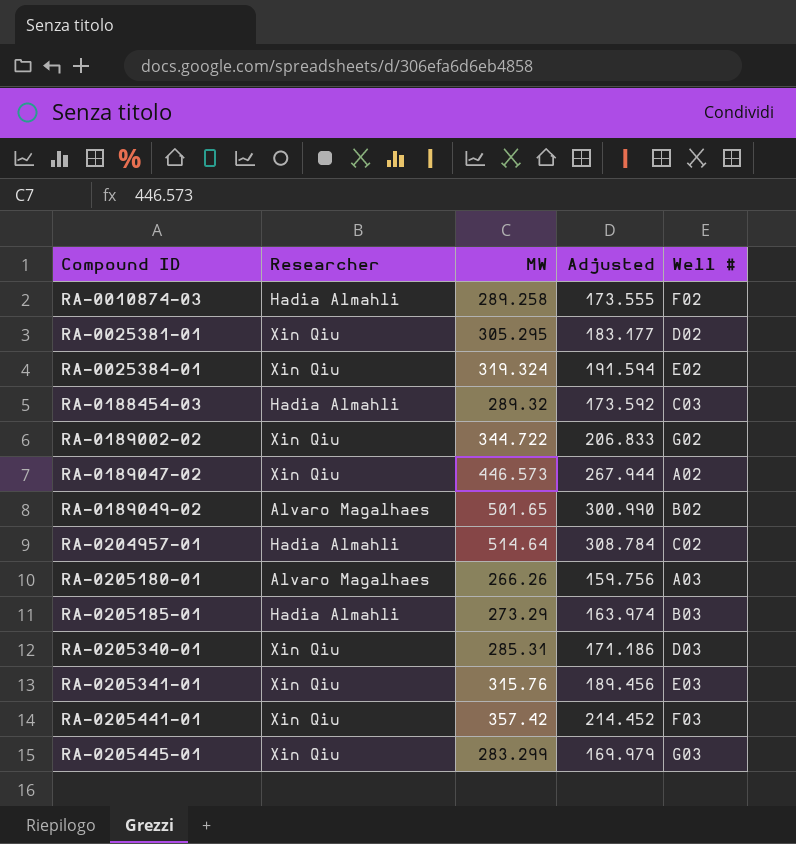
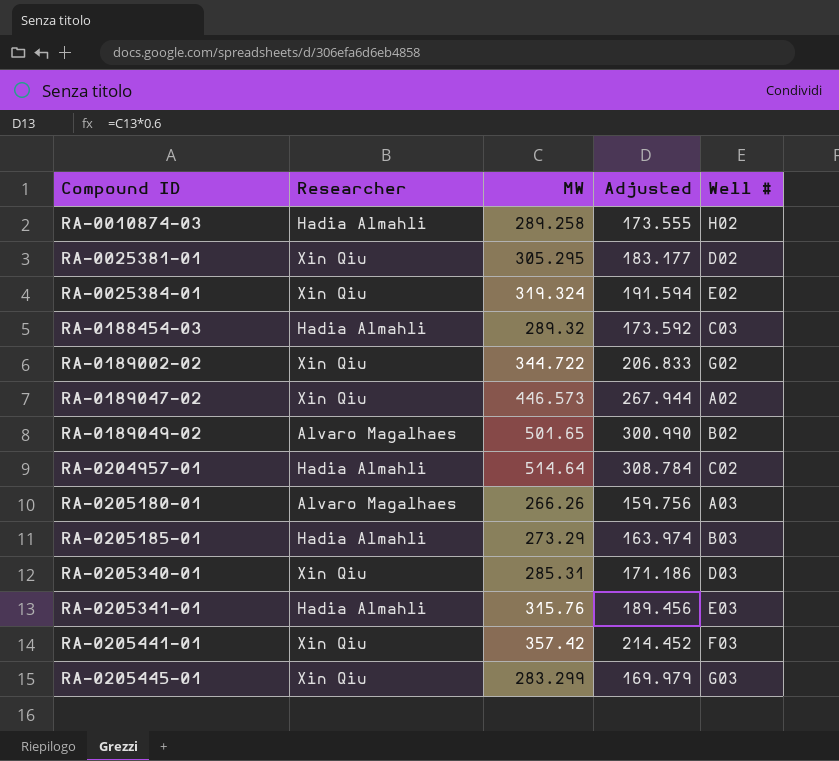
RA-0010874-03 | Well #: F02 -> H02
RA-0205341-01 | Researcher: Xin Qiu -> Hadia Almahli

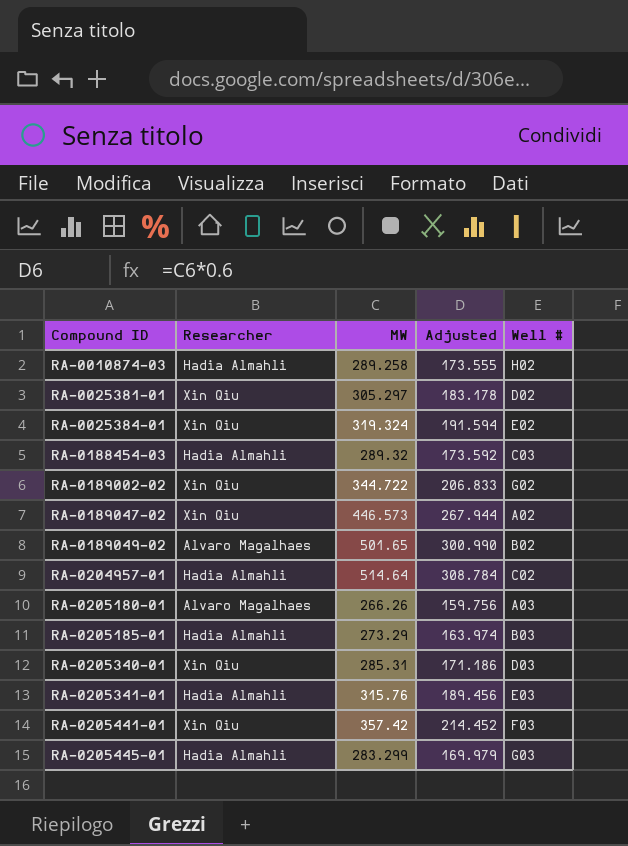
RA-0025381-01 | MW: 305.295 -> 305.297
RA-0025381-01 | Adjusted: 183.177 -> 183.178
RA-0205445-01 | Researcher: Xin Qiu -> Hadia Almahli

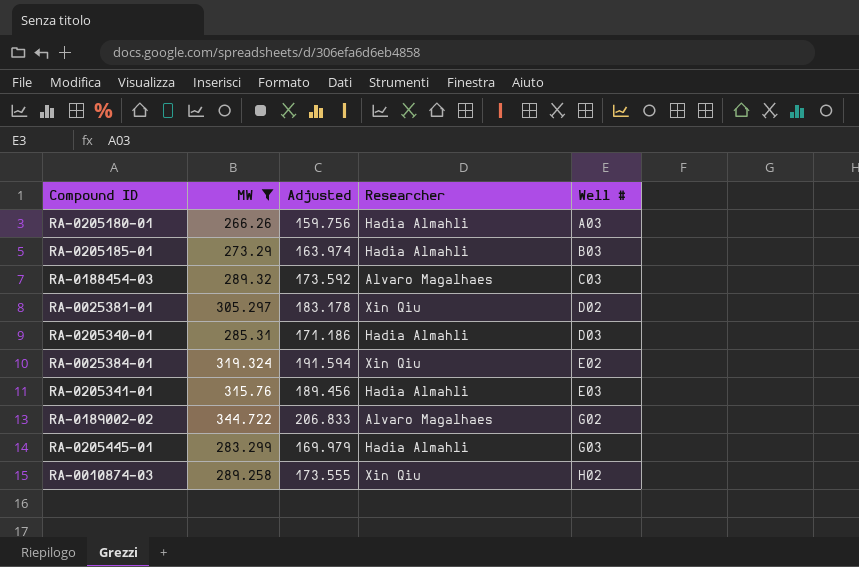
filter: none -> MW <= 344.722
row order: Compound ID ascending -> Well # ascending
column Researcher | position: 2 -> 4
RA-0205180-01 | Researcher: Alvaro Magalhaes -> Hadia Almahli
RA-0188454-03 | Researcher: Hadia Almahli -> Alvaro Magalhaes
RA-0205340-01 | Researcher: Xin Qiu -> Hadia Almahli
RA-0189002-02 | Researcher: Xin Qiu -> Alvaro Magalhaes
RA-0010874-03 | Researcher: Hadia Almahli -> Xin Qiu

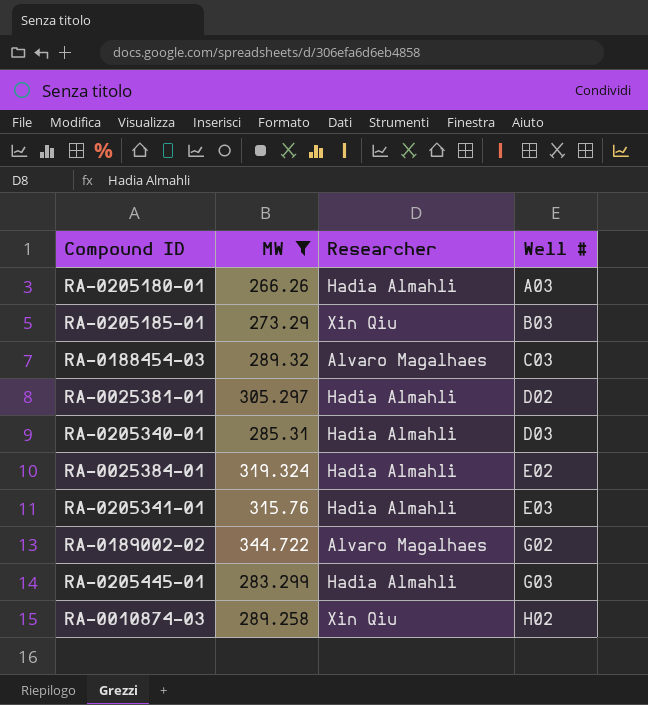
column Adjusted | formula: [MW] * 0.6 -> none
RA-0205185-01 | Researcher: Hadia Almahli -> Xin Qiu
RA-0025381-01 | Researcher: Xin Qiu -> Hadia Almahli
RA-0025384-01 | Researcher: Xin Qiu -> Hadia Almahli

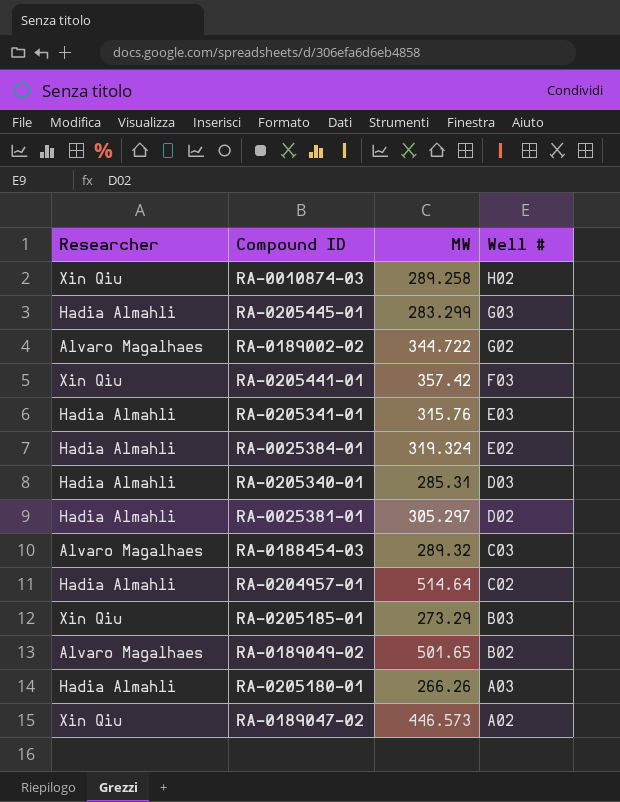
filter: MW <= 344.722 -> none
row order: Well # ascending -> Well # descending
column Researcher | position: 3 -> 1

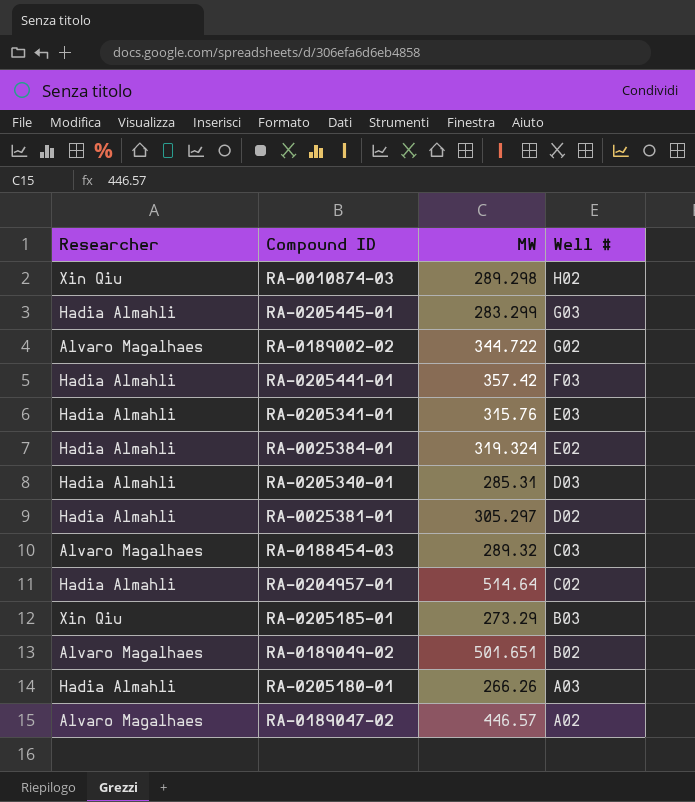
RA-0010874-03 | MW: 289.258 -> 289.298
RA-0205441-01 | Researcher: Xin Qiu -> Hadia Almahli
RA-0189049-02 | MW: 501.65 -> 501.651
RA-0189047-02 | Researcher: Xin Qiu -> Alvaro Magalhaes
RA-0189047-02 | MW: 446.573 -> 446.57

